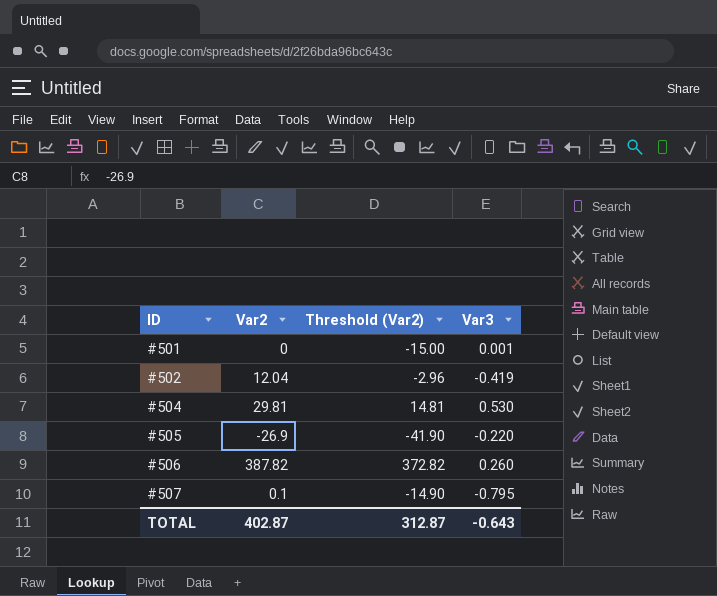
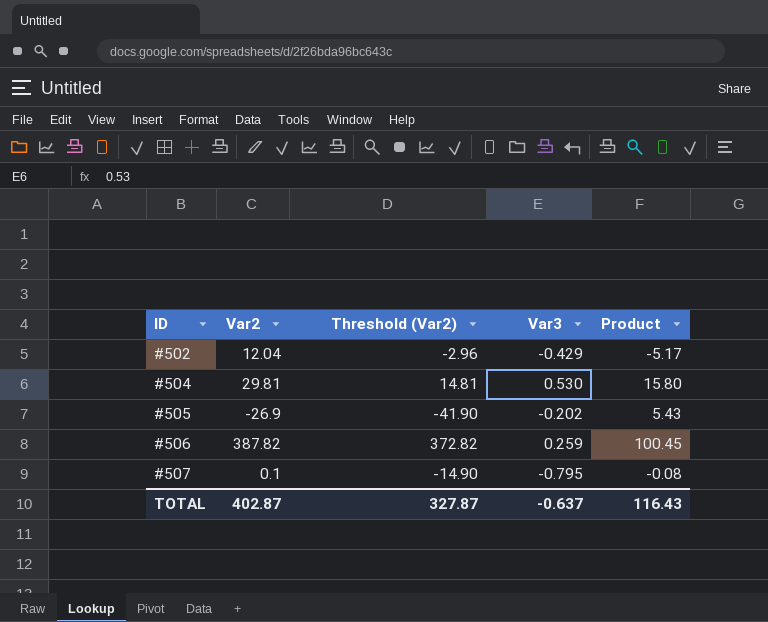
column Product | formula: none -> [Var2] * [Var3]
row #501: 0 | -15.00 | 0.001 -> none
#502 | Var3: -0.419 -> -0.429
#505 | Var3: -0.220 -> -0.202
#506 | Var3: 0.260 -> 0.259
TOTAL | Threshold (Var2): 312.87 -> 327.87
TOTAL | Var3: -0.643 -> -0.637

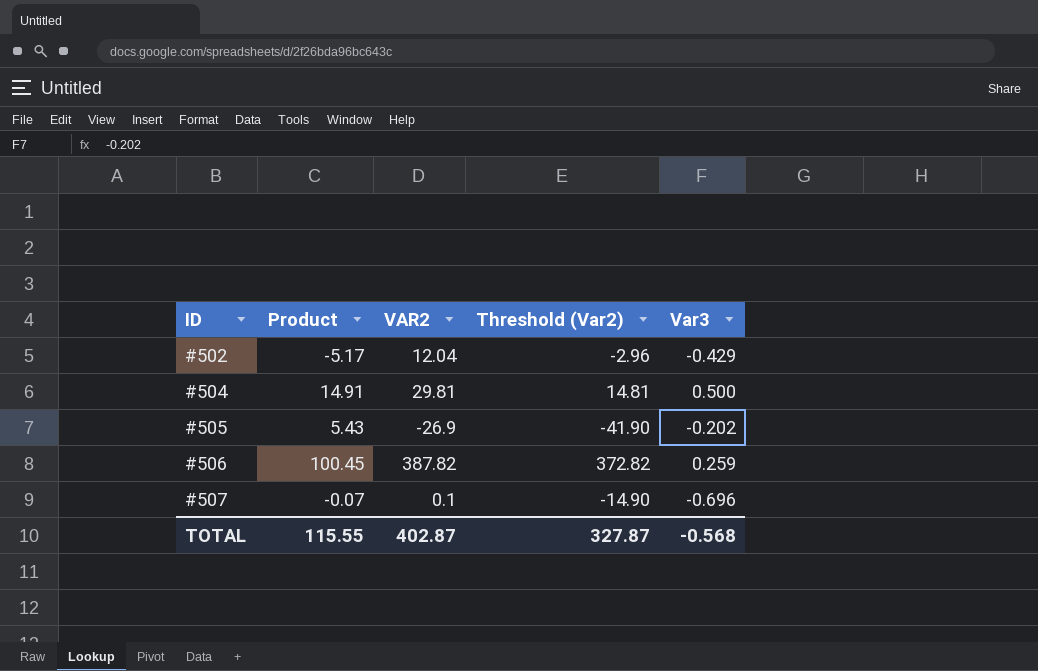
column Product | position: 5 -> 2
column name: Var2 -> VAR2
#504 | Product: 15.80 -> 14.91
#504 | Var3: 0.530 -> 0.500
#507 | Product: -0.08 -> -0.07
#507 | Var3: -0.795 -> -0.696
TOTAL | Product: 116.43 -> 115.55
TOTAL | Var3: -0.637 -> -0.568

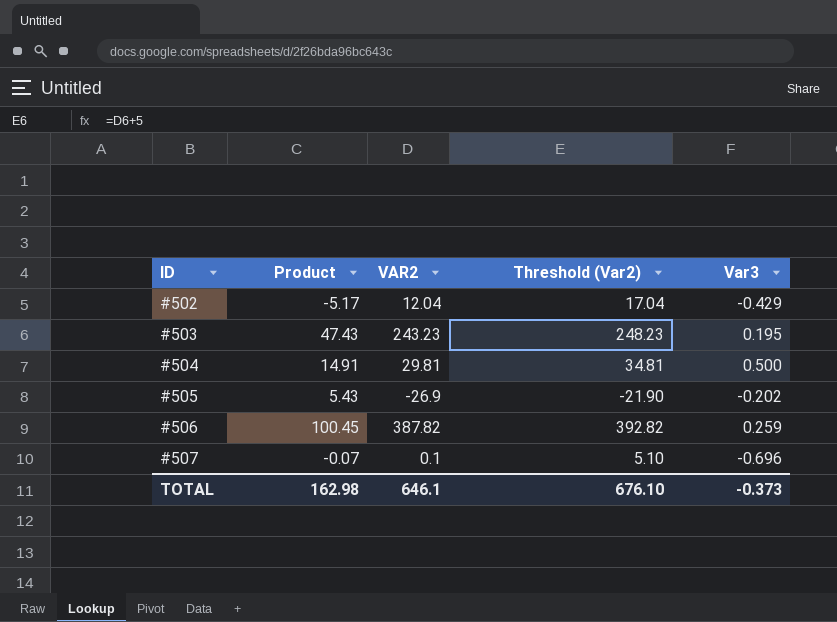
column Threshold (Var2) | formula: [VAR2] - 15 -> [VAR2] + 5
row #503: none -> 47.43 | 243.23 | 248.23 | 0.195
TOTAL | Product: 115.55 -> 162.98
TOTAL | VAR2: 402.87 -> 646.1
TOTAL | Threshold (Var2): 327.87 -> 676.10
TOTAL | Var3: -0.568 -> -0.373

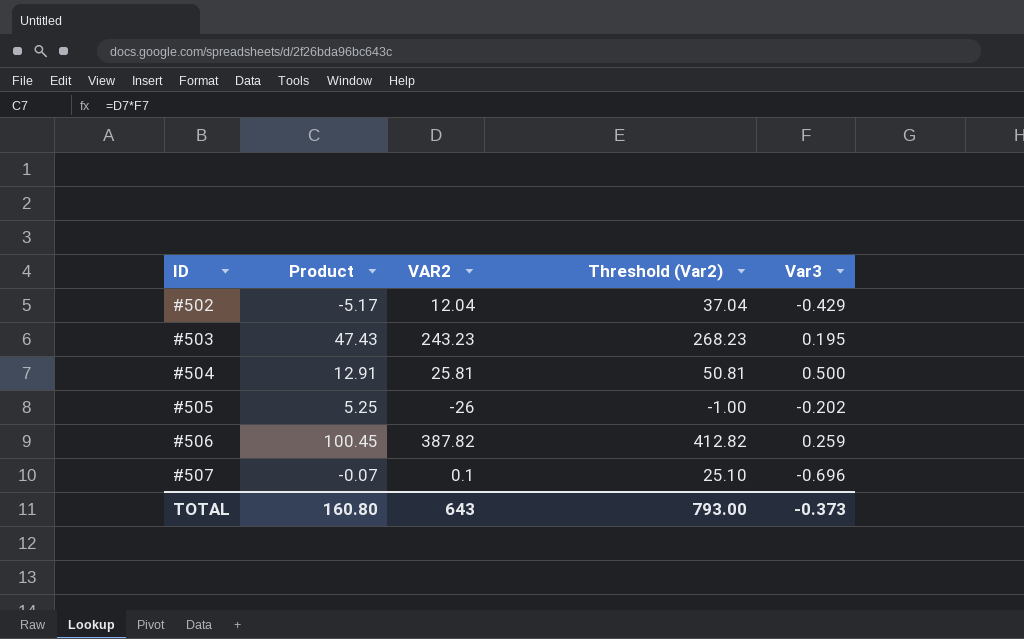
column Threshold (Var2) | formula: [VAR2] + 5 -> [VAR2] + 25
#504 | Product: 14.91 -> 12.91
#504 | VAR2: 29.81 -> 25.81
#505 | Product: 5.43 -> 5.25
#505 | VAR2: -26.9 -> -26
TOTAL | Product: 162.98 -> 160.80
TOTAL | VAR2: 646.1 -> 643
TOTAL | Threshold (Var2): 676.10 -> 793.00

